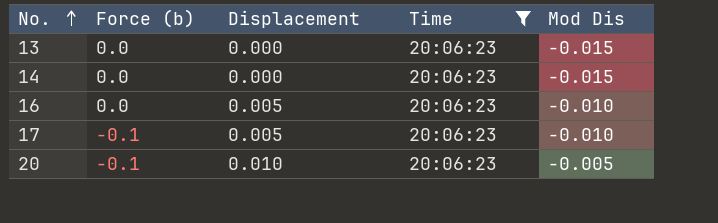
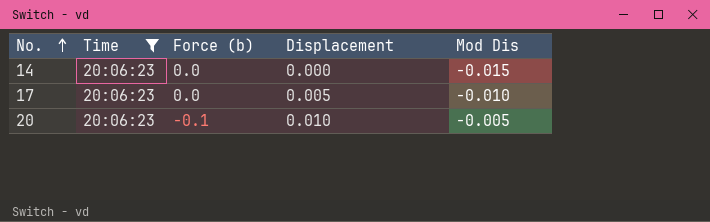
column Time | position: 4 -> 2
row 13: 0.0 | 0.000 | 20:06:23 | -0.015 -> none
row 16: 0.0 | 0.005 | 20:06:23 | -0.010 -> none
17 | Force (b): -0.1 -> 0.0

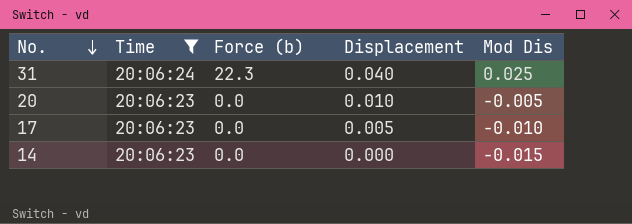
row order: No. ascending -> No. descending
row 31: none -> 20:06:24 | 22.3 | 0.040 | 0.025
20 | Force (b): -0.1 -> 0.0

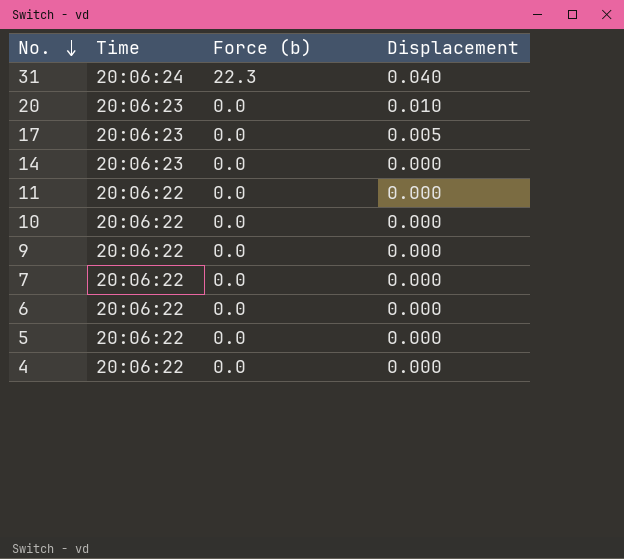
filter: Time != 20:06:22 -> none
column Mod Dis | position: 5 -> none

